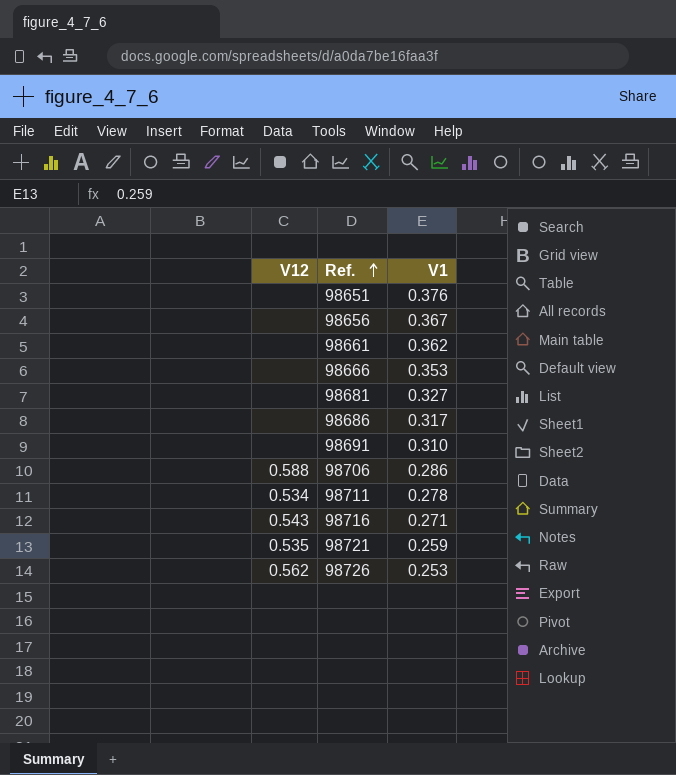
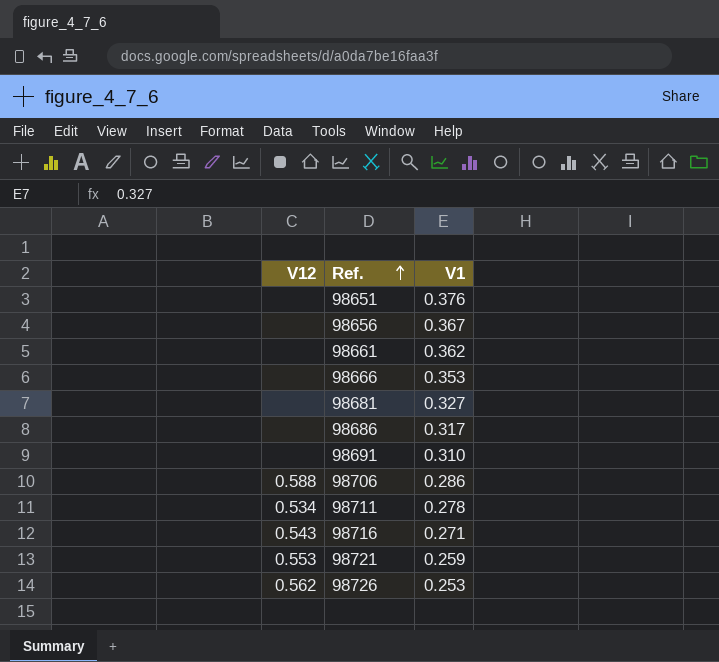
98721 | V12: 0.535 -> 0.553

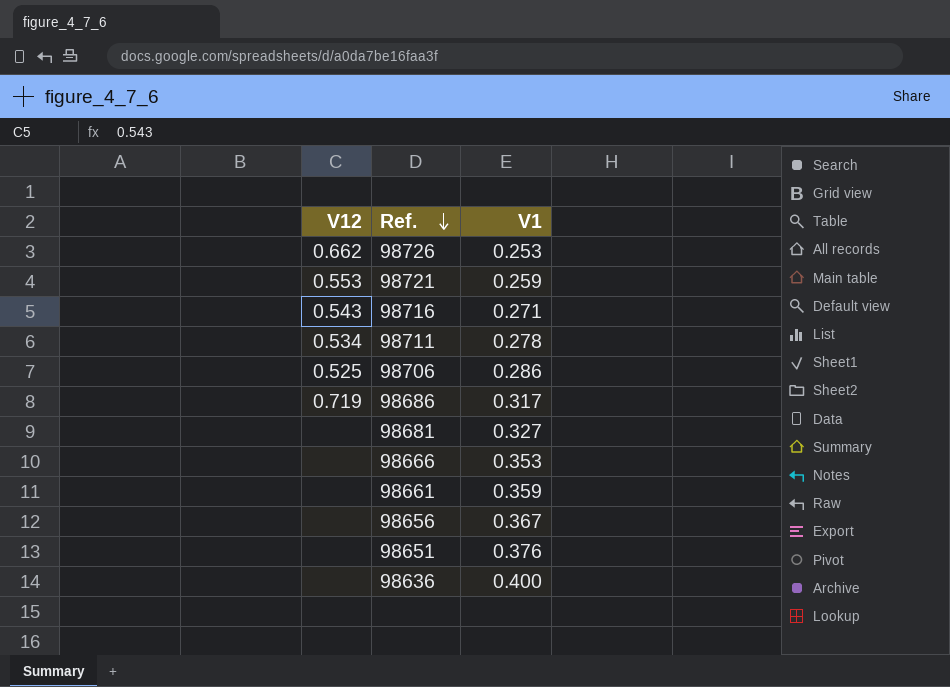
row order: Ref. ascending -> Ref. descending
row 98691: none | 0.310 -> none
98726 | V12: 0.562 -> 0.662
98706 | V12: 0.588 -> 0.525
98686 | V12: none -> 0.719
98661 | V1: 0.362 -> 0.359
row 98636: none -> none | 0.400

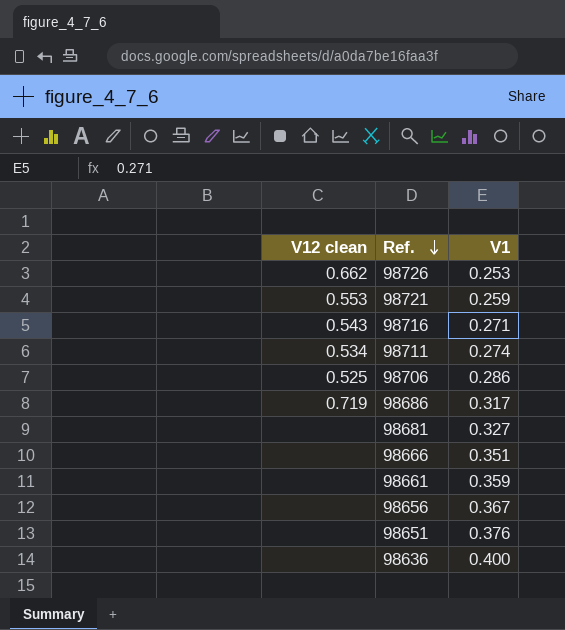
column name: V12 -> V12 clean
98711 | V1: 0.278 -> 0.274
98666 | V1: 0.353 -> 0.351

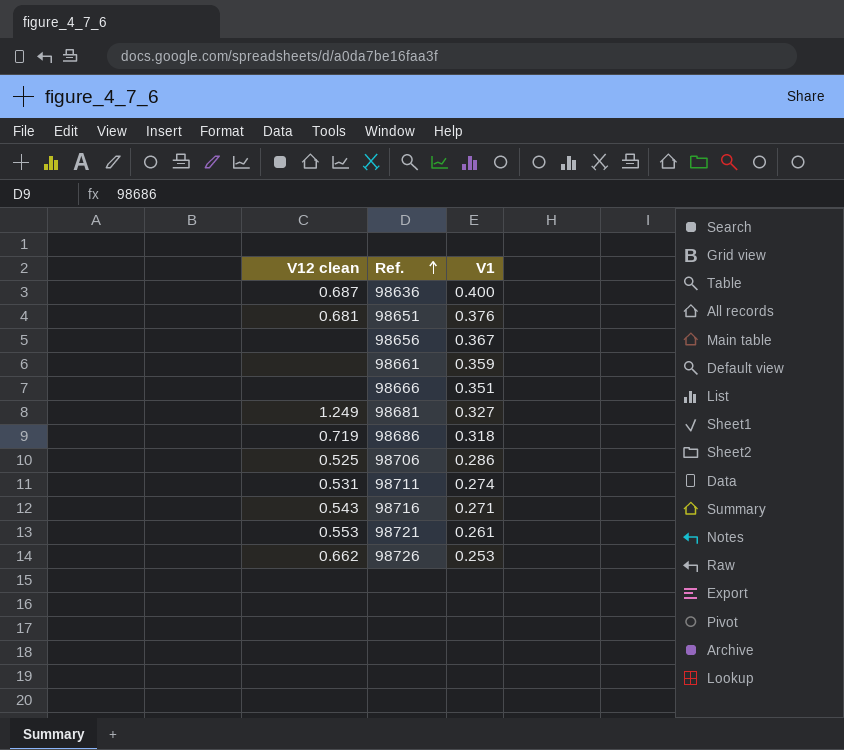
row order: Ref. descending -> Ref. ascending
98636 | V12 clean: none -> 0.687
98651 | V12 clean: none -> 0.681
98681 | V12 clean: none -> 1.249
98686 | V1: 0.317 -> 0.318
98711 | V12 clean: 0.534 -> 0.531
98721 | V1: 0.259 -> 0.261

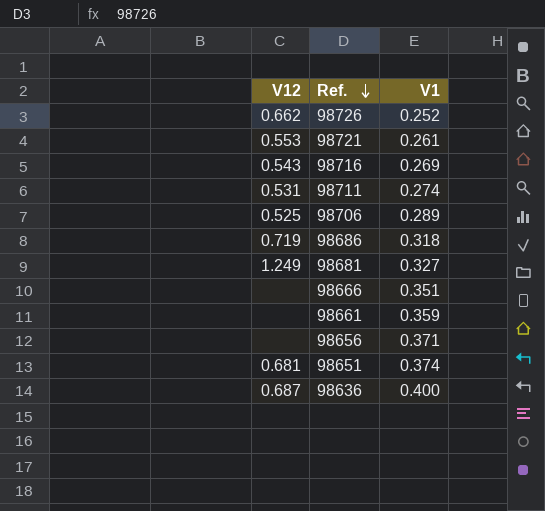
row order: Ref. ascending -> Ref. descending
column name: V12 clean -> V12
98726 | V1: 0.253 -> 0.252
98716 | V1: 0.271 -> 0.269
98706 | V1: 0.286 -> 0.289
98656 | V1: 0.367 -> 0.371
98651 | V1: 0.376 -> 0.374

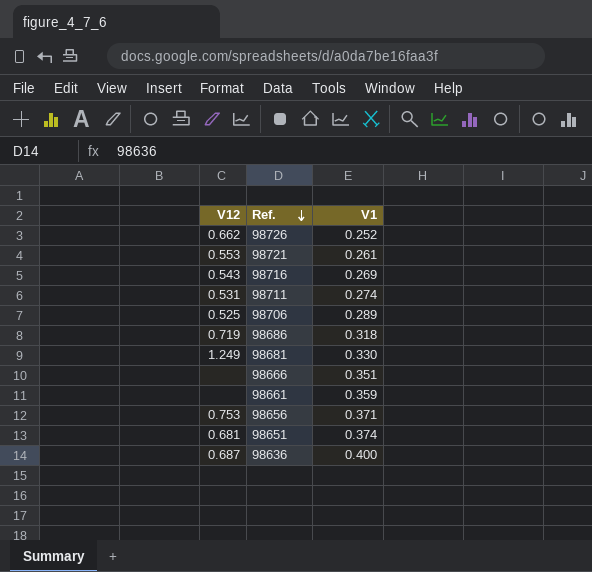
98681 | V1: 0.327 -> 0.330
98656 | V12: none -> 0.753

